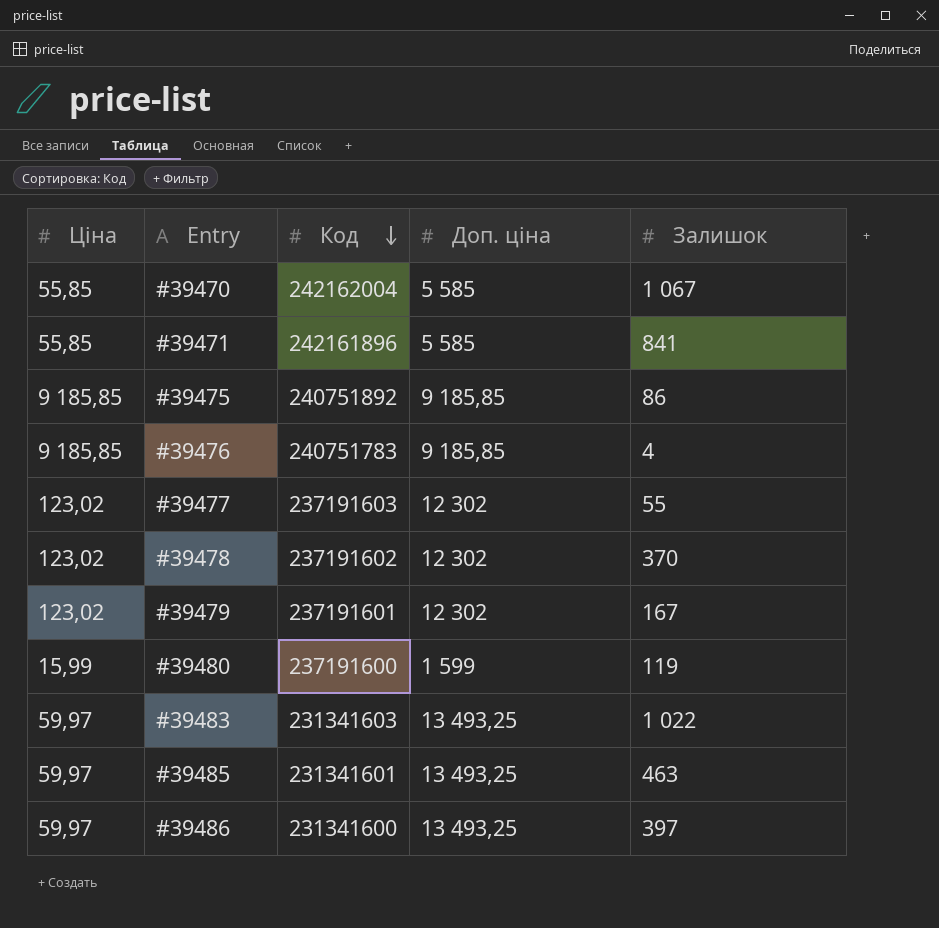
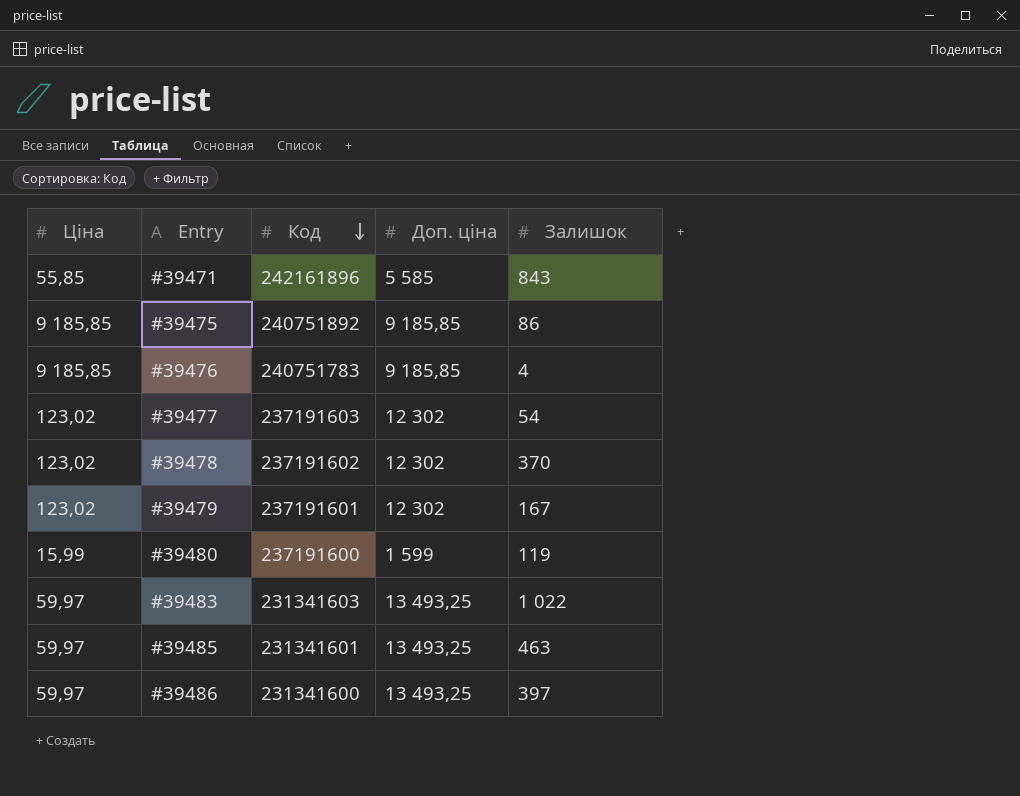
row #39470: 55,85 | 242162004 | 5 585 | 1 067 -> none
#39471 | Залишок: 841 -> 843
#39477 | Залишок: 55 -> 54

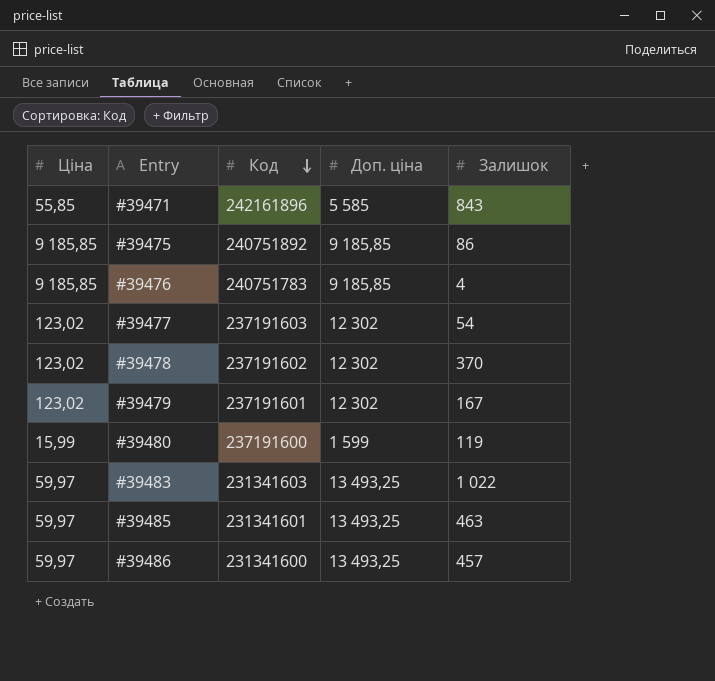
#39486 | Залишок: 397 -> 457

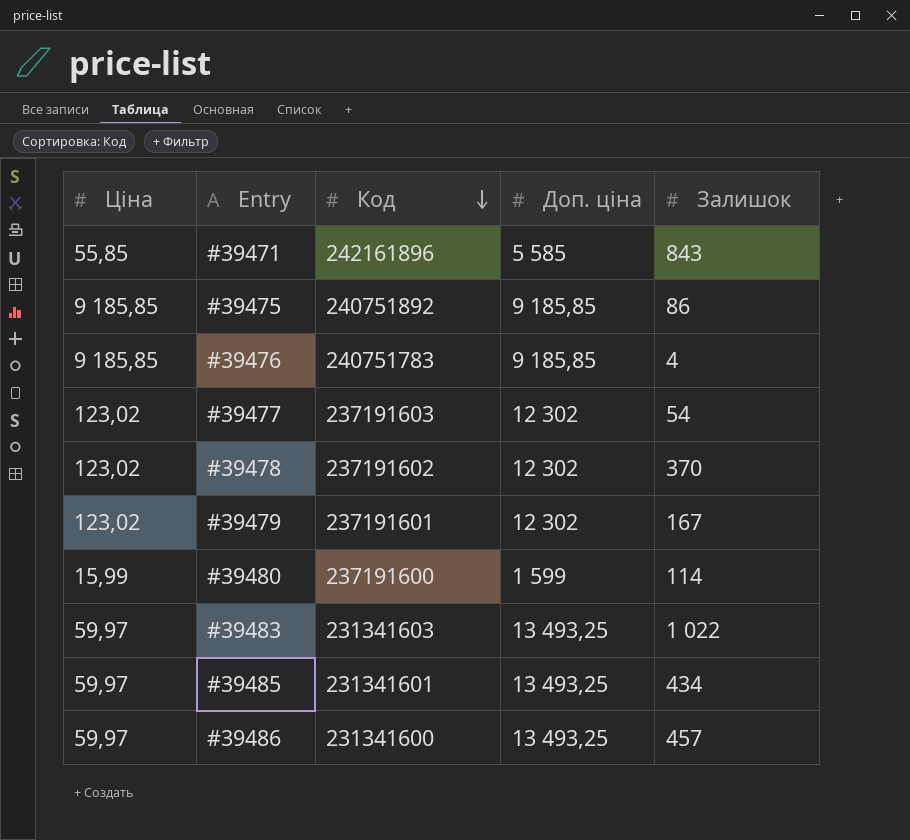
#39480 | Залишок: 119 -> 114
#39485 | Залишок: 463 -> 434

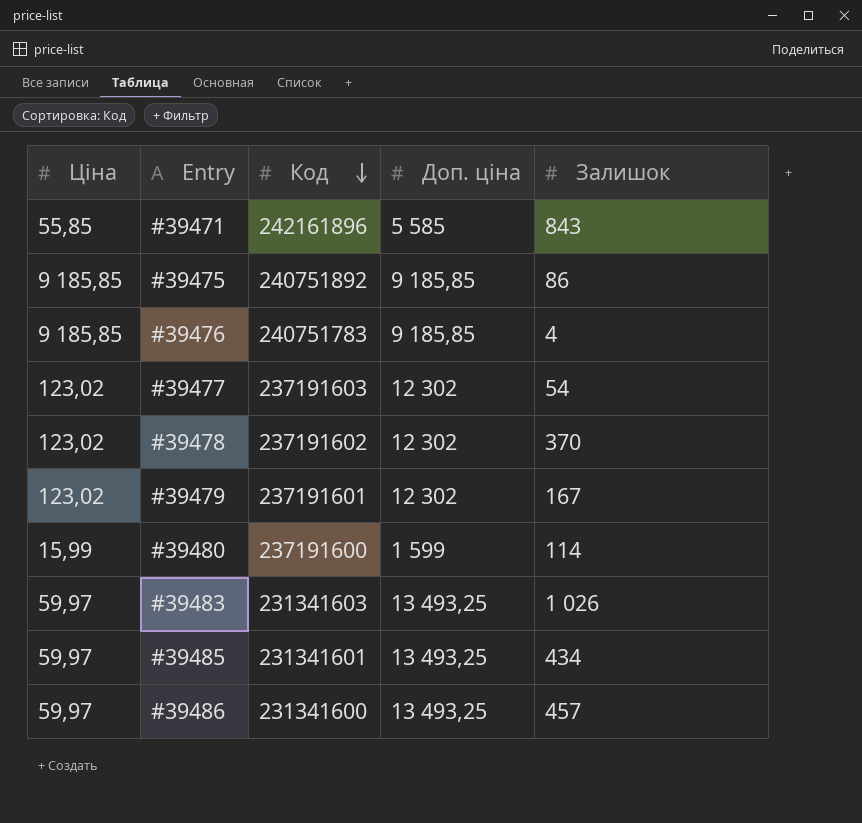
#39483 | Залишок: 1 022 -> 1 026

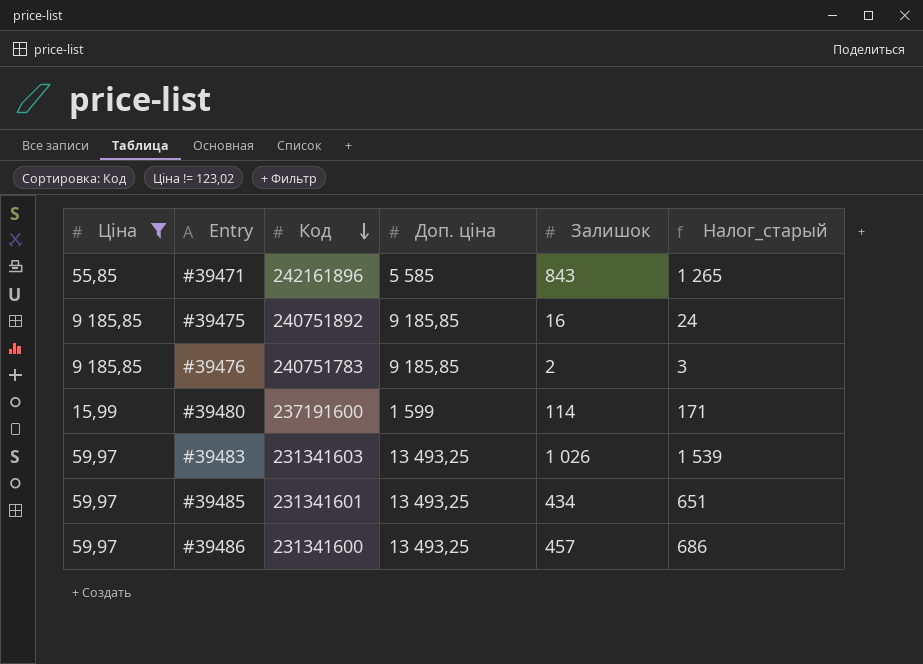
filter: none -> Ціна != 123,02
column Налог_старый | formula: none -> [Залишок] * 1,5
#39475 | Залишок: 86 -> 16
#39476 | Залишок: 4 -> 2

